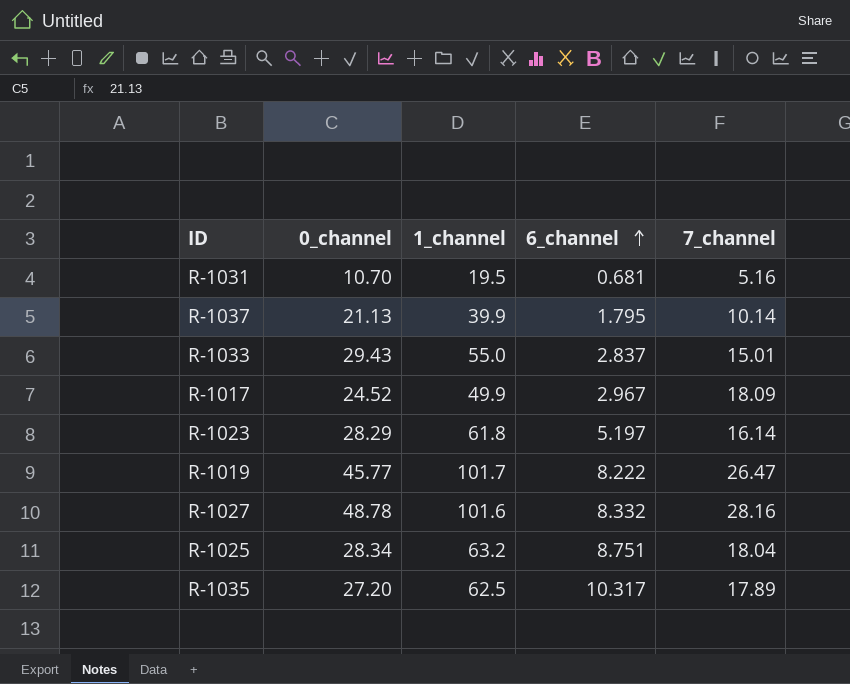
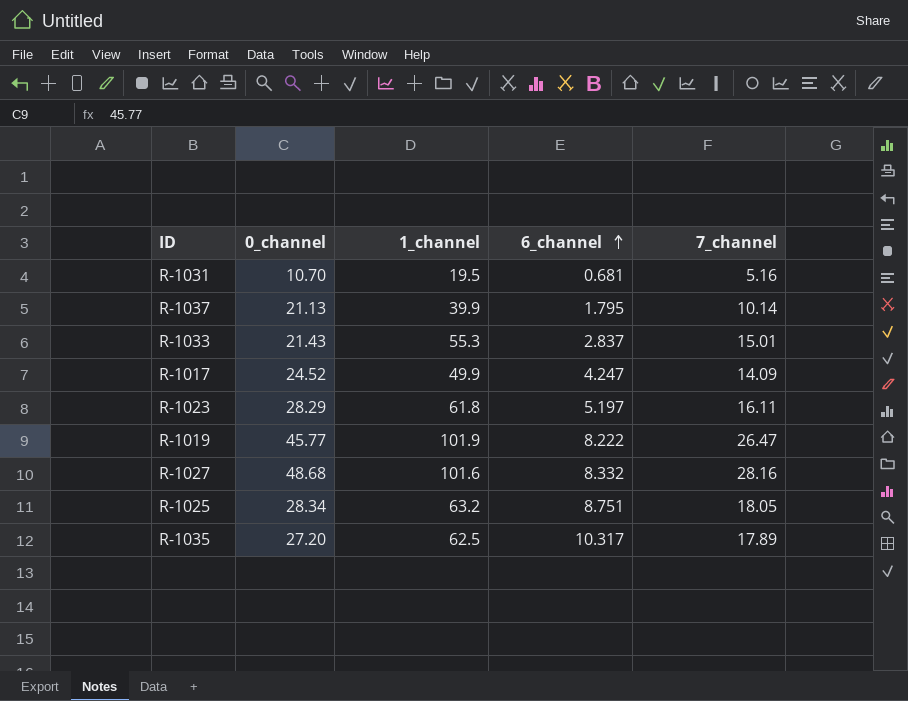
R-1033 | 0_channel: 29.43 -> 21.43
R-1033 | 1_channel: 55.0 -> 55.3
R-1017 | 6_channel: 2.967 -> 4.247
R-1017 | 7_channel: 18.09 -> 14.09
R-1023 | 7_channel: 16.14 -> 16.11
R-1019 | 1_channel: 101.7 -> 101.9
R-1027 | 0_channel: 48.78 -> 48.68
R-1025 | 7_channel: 18.04 -> 18.05

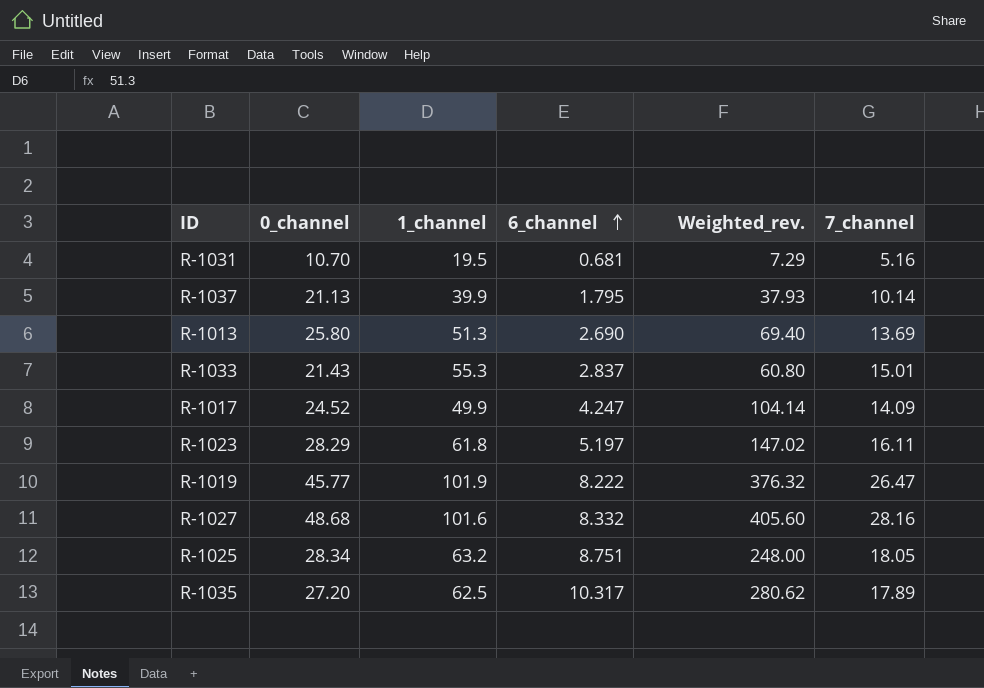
column Weighted_rev. | formula: none -> [0_channel] * [6_channel]
row R-1013: none -> 25.80 | 51.3 | 2.690 | 69.40 | 13.69

